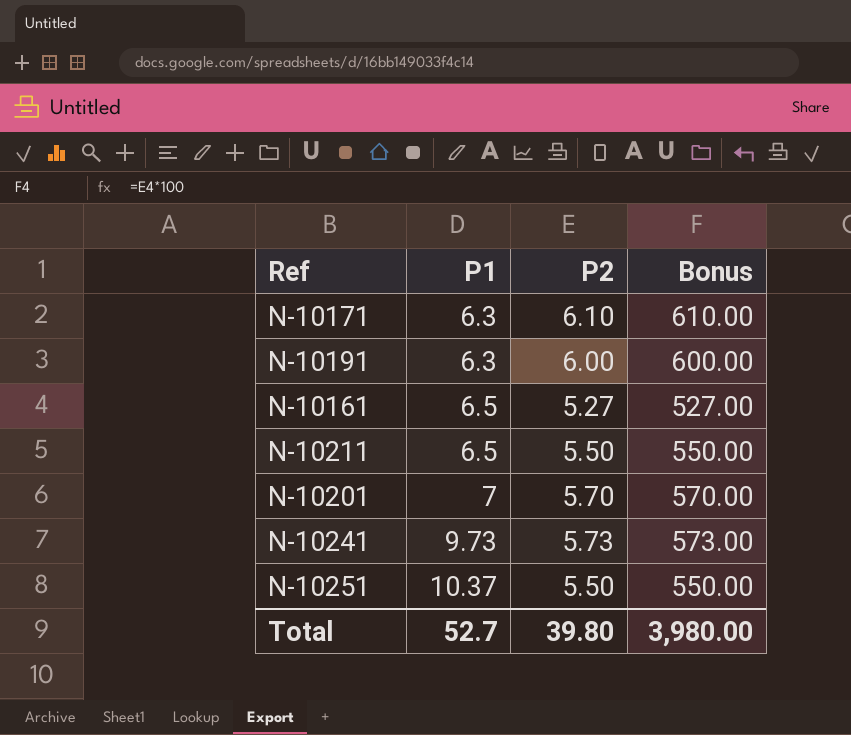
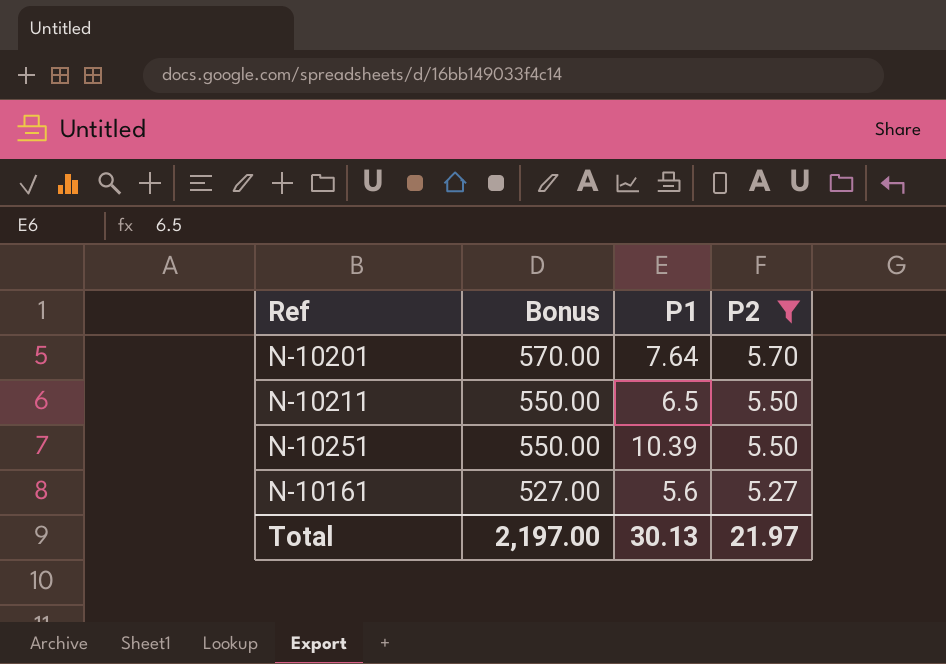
filter: none -> P2 <= 5.70
row order: P1 ascending -> Bonus descending
column Bonus | position: 4 -> 2
N-10201 | P1: 7 -> 7.64
N-10251 | P1: 10.37 -> 10.39
N-10161 | P1: 6.5 -> 5.6
Total | Bonus: 3,980.00 -> 2,197.00
Total | P1: 52.7 -> 30.13
Total | P2: 39.80 -> 21.97

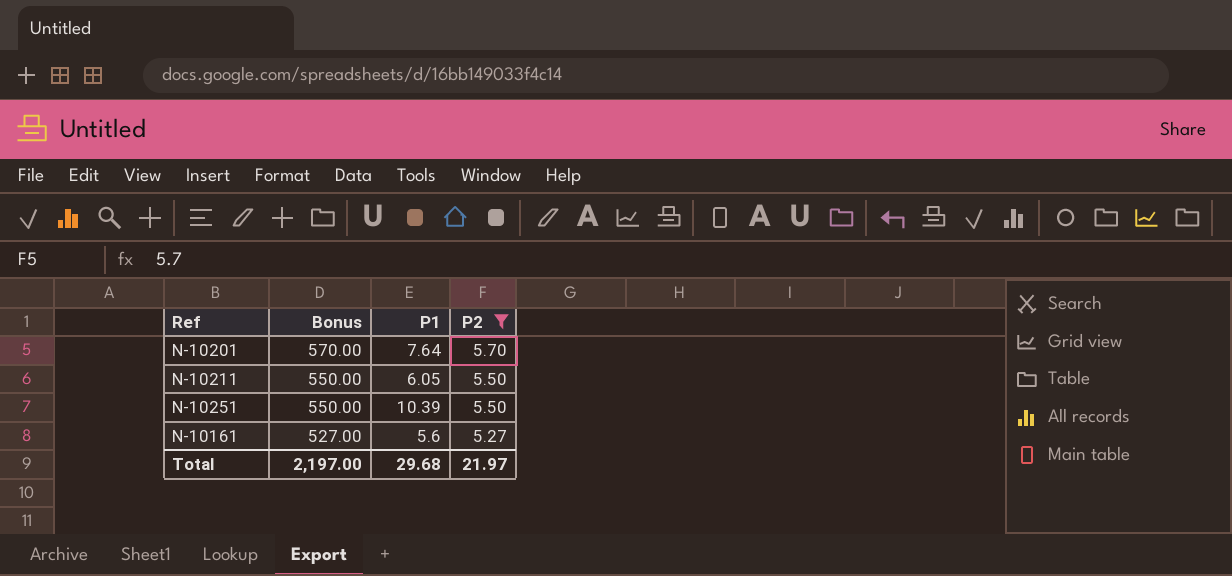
N-10211 | P1: 6.5 -> 6.05
Total | P1: 30.13 -> 29.68

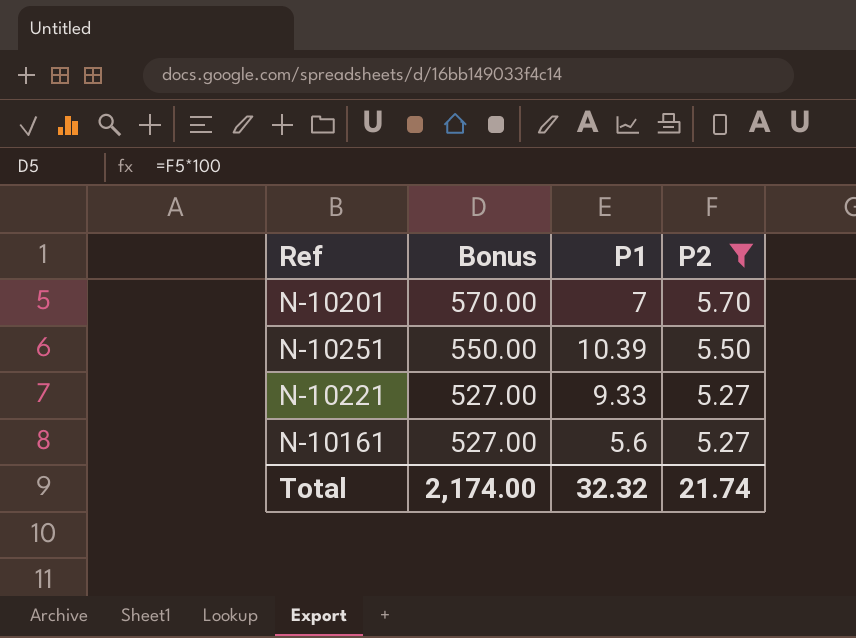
row N-10211: 550.00 | 6.05 | 5.50 -> none
N-10201 | P1: 7.64 -> 7
row N-10221: none -> 527.00 | 9.33 | 5.27
Total | Bonus: 2,197.00 -> 2,174.00
Total | P1: 29.68 -> 32.32
Total | P2: 21.97 -> 21.74

